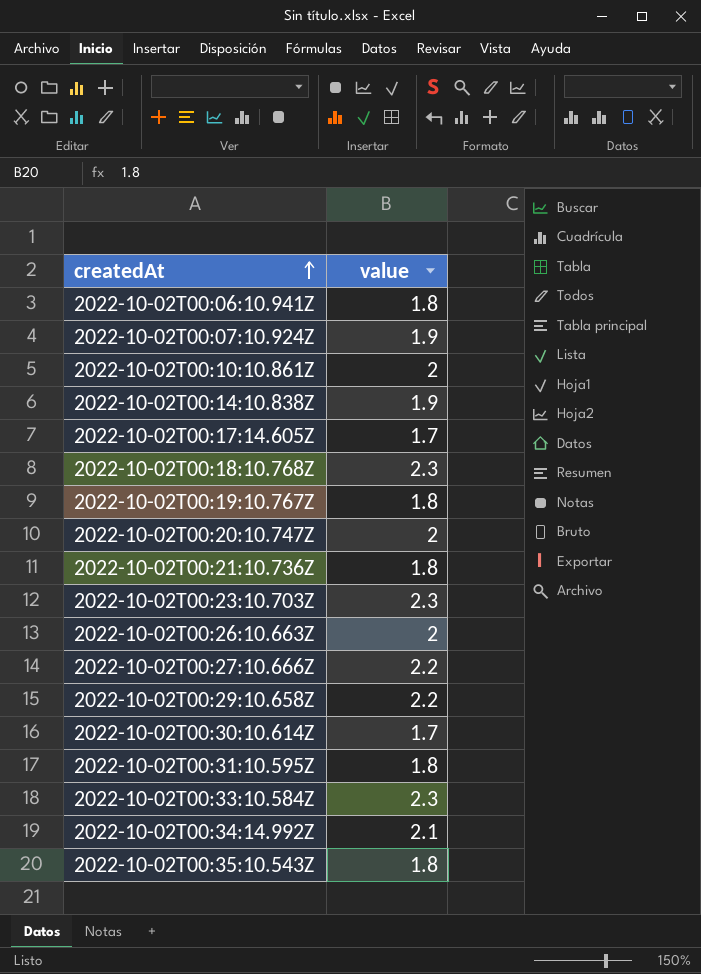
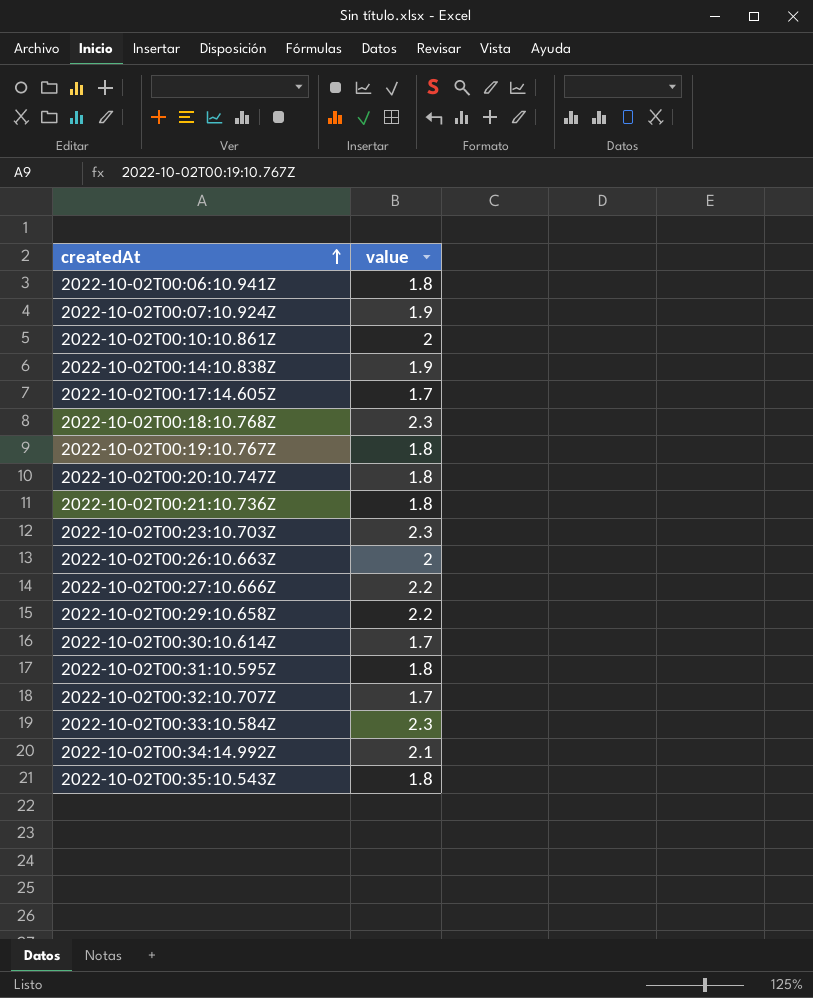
2022-10-02T00:20:10.747Z | value: 2 -> 1.8
row 2022-10-02T00:32:10.707Z: none -> 1.7

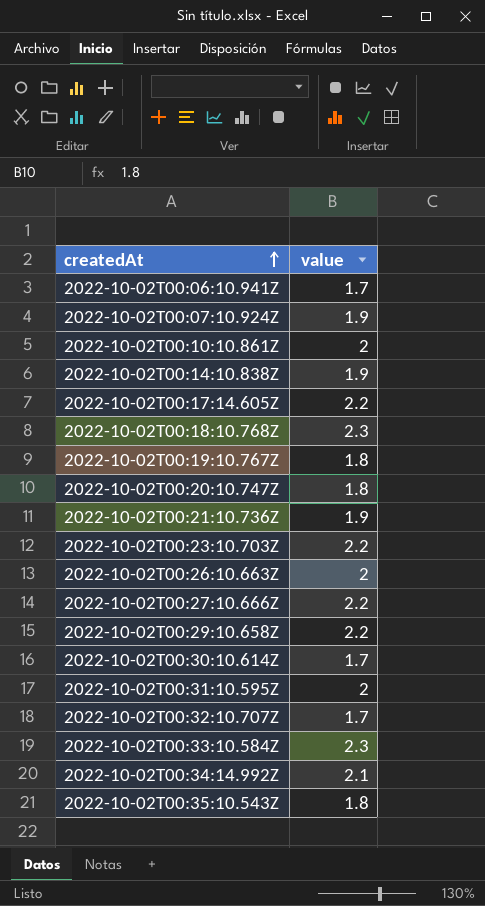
2022-10-02T00:06:10.941Z | value: 1.8 -> 1.7
2022-10-02T00:17:14.605Z | value: 1.7 -> 2.2
2022-10-02T00:21:10.736Z | value: 1.8 -> 1.9
2022-10-02T00:23:10.703Z | value: 2.3 -> 2.2
2022-10-02T00:31:10.595Z | value: 1.8 -> 2

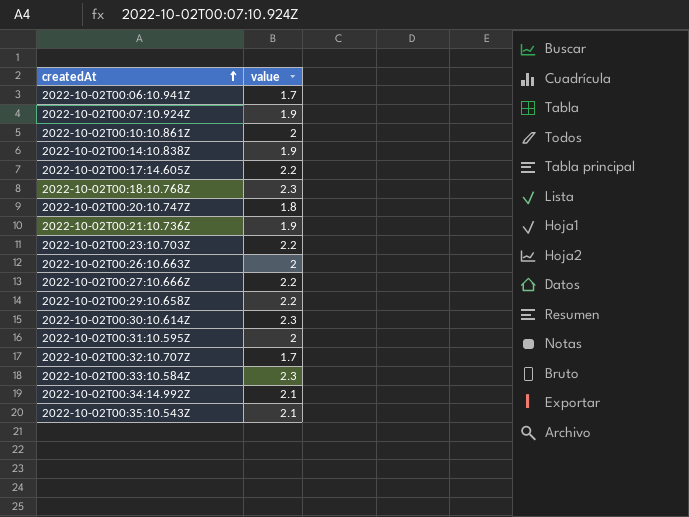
row 2022-10-02T00:19:10.767Z: 1.8 -> none
2022-10-02T00:30:10.614Z | value: 1.7 -> 2.3
2022-10-02T00:35:10.543Z | value: 1.8 -> 2.1

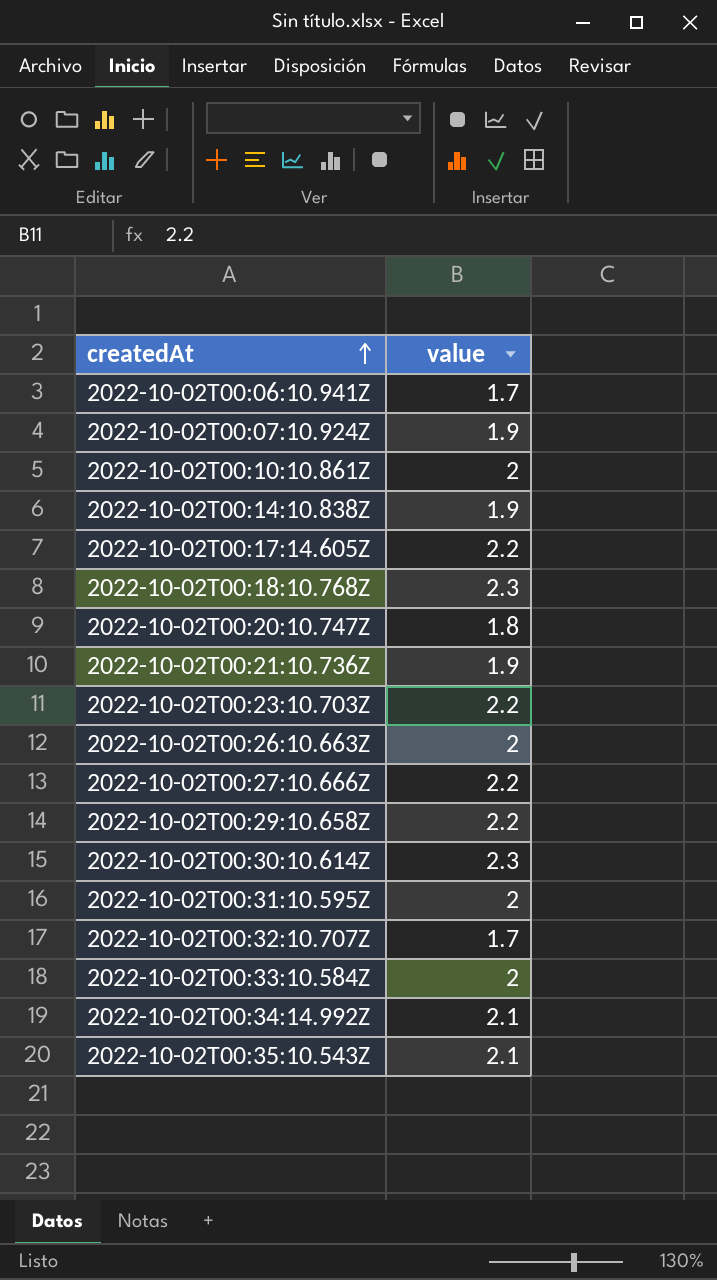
2022-10-02T00:33:10.584Z | value: 2.3 -> 2

